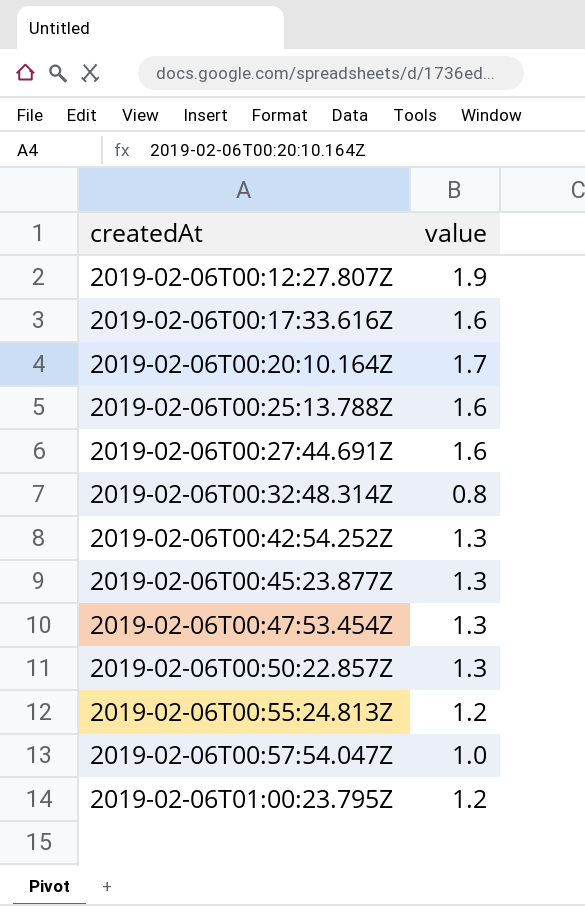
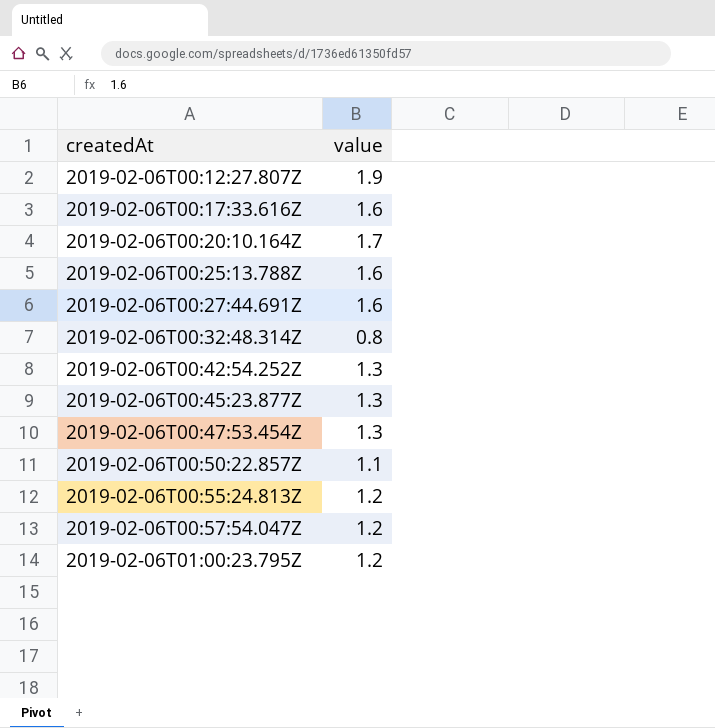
2019-02-06T00:50:22.857Z | value: 1.3 -> 1.1
2019-02-06T00:57:54.047Z | value: 1.0 -> 1.2

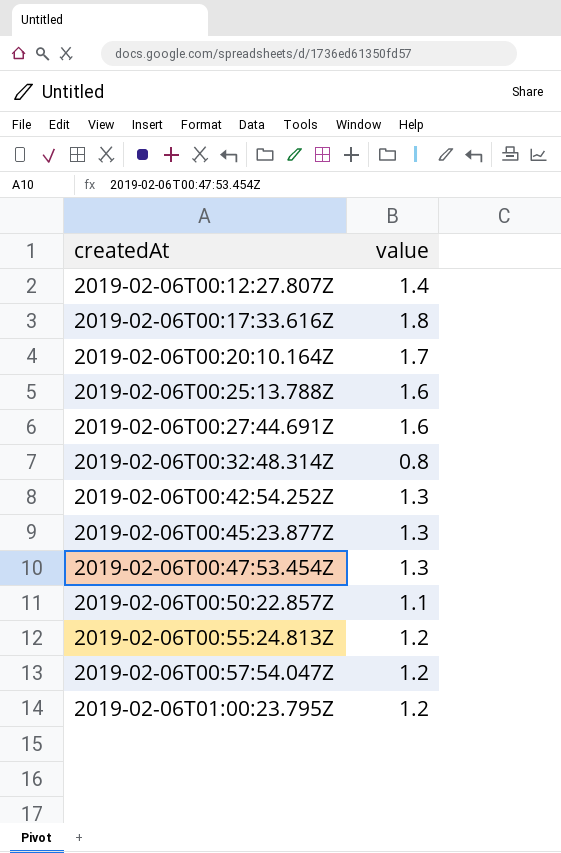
2019-02-06T00:12:27.807Z | value: 1.9 -> 1.4
2019-02-06T00:17:33.616Z | value: 1.6 -> 1.8

